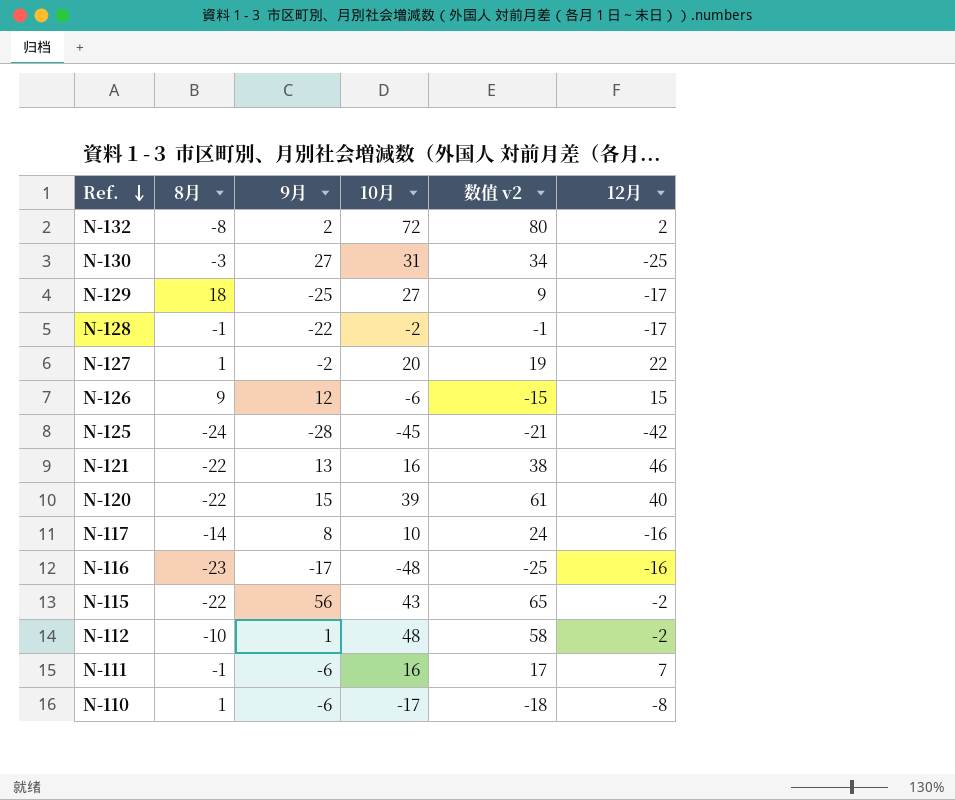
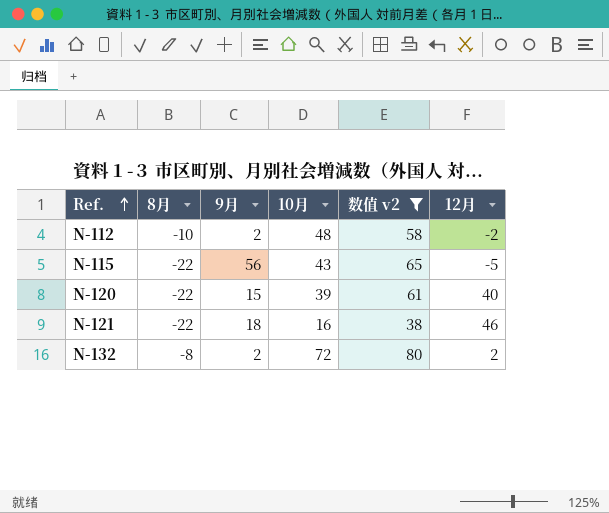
filter: none -> 数值 v2 >= 38
row order: Ref. descending -> Ref. ascending
N-112 | 9月: 1 -> 2
N-115 | 12月: -2 -> -5
N-121 | 9月: 13 -> 18

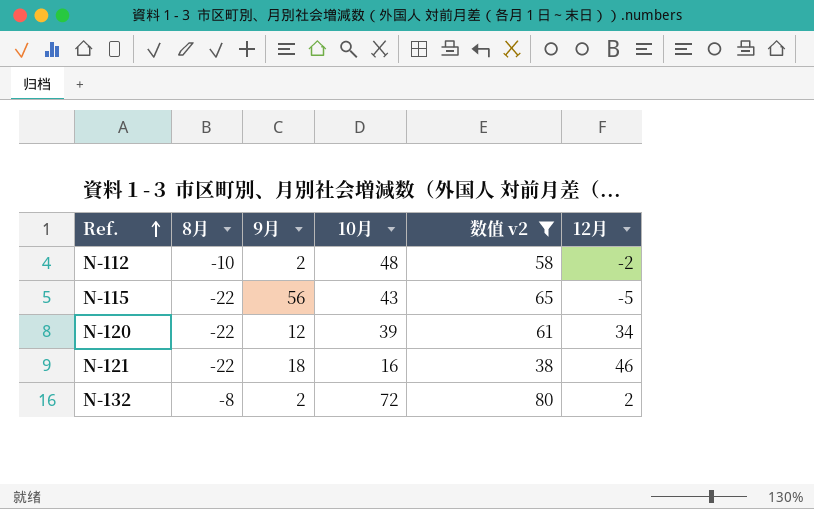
N-120 | 9月: 15 -> 12
N-120 | 12月: 40 -> 34

